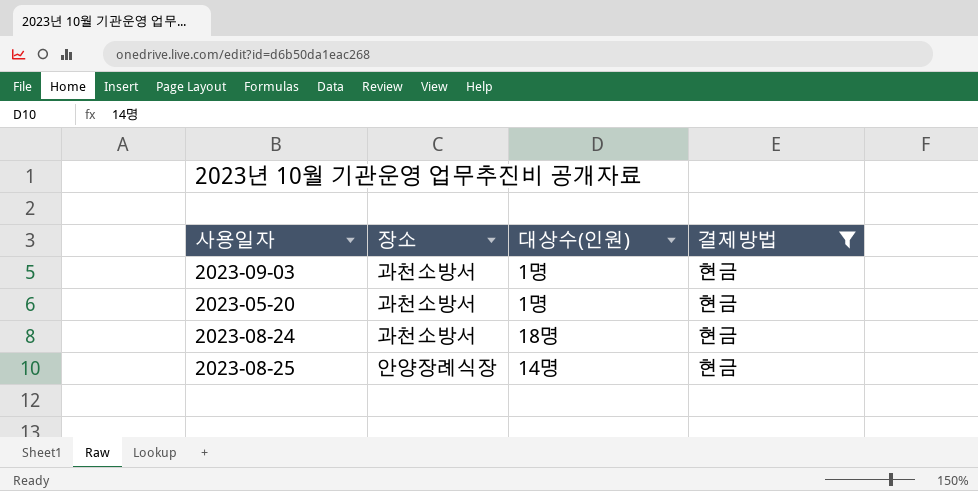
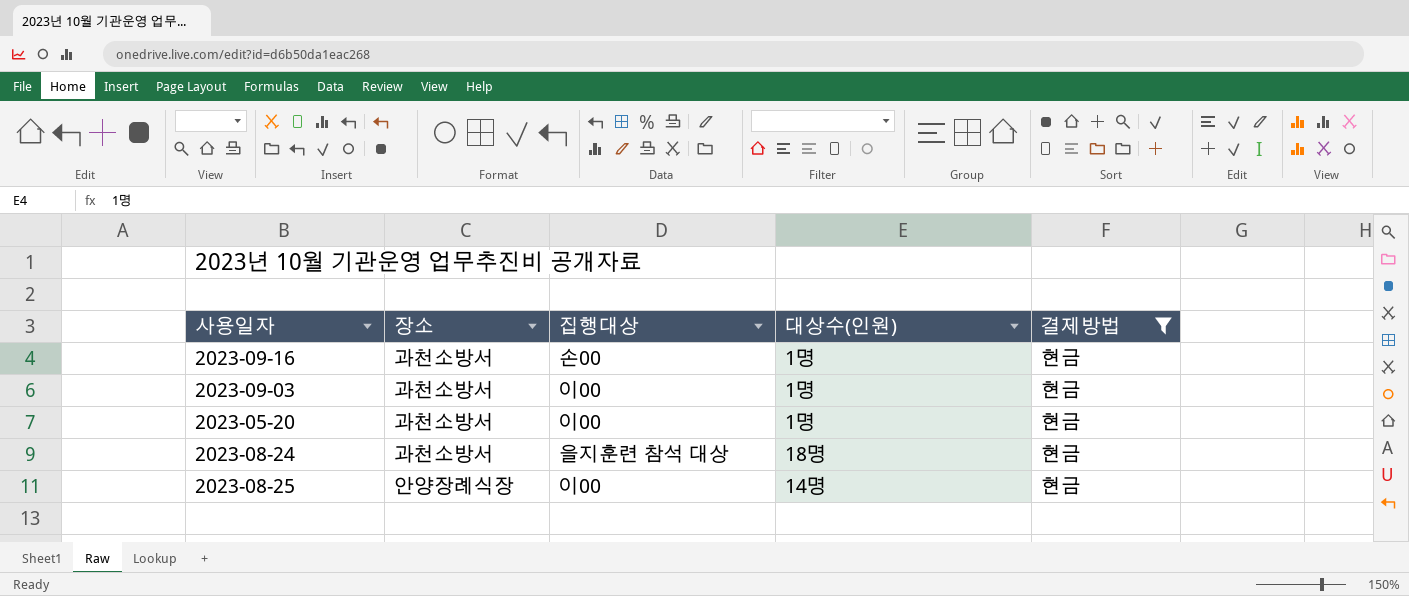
column 집행대상 | position: none -> 3
row 2023-09-16: none -> 과천소방서 | 손00 | 1명 | 현금

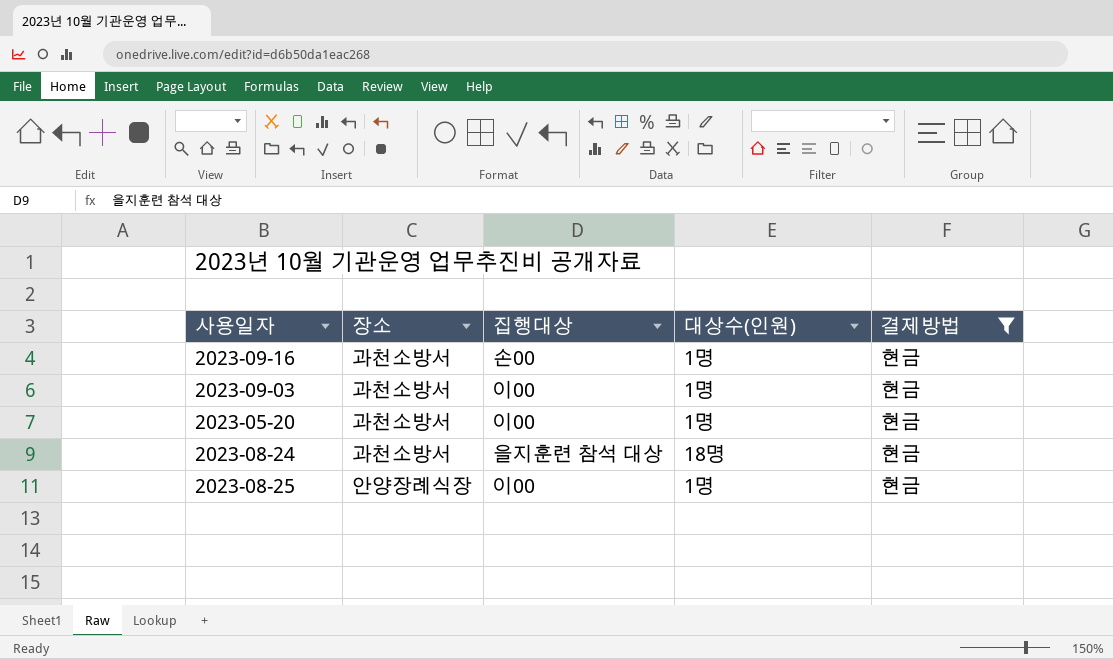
2023-08-25 | 대상수(인원): 14명 -> 1명

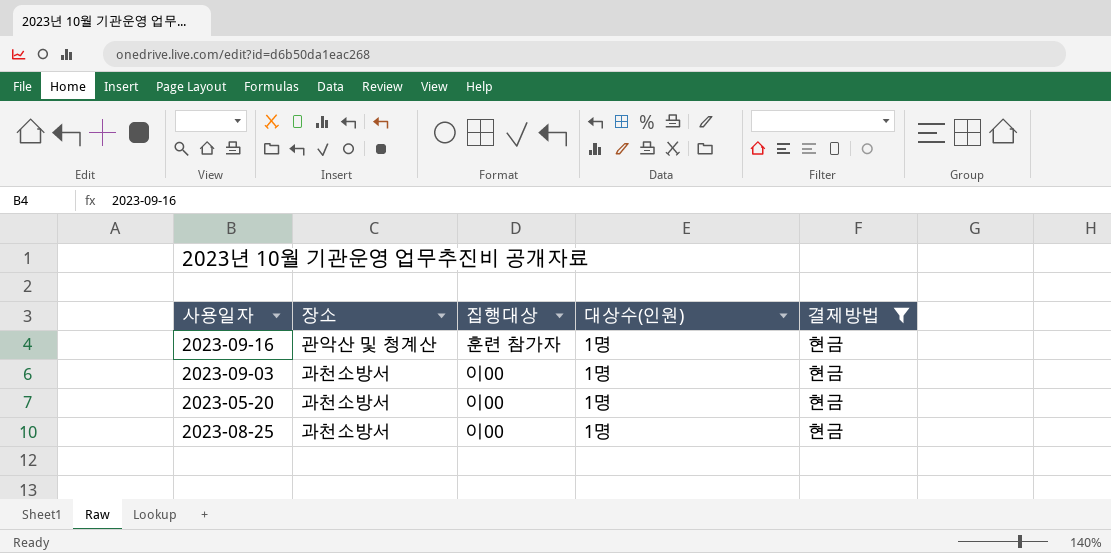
row 2023-08-24: 과천소방서 | 을지훈련 참석 대상 | 18명 | 현금 -> none
2023-09-16 | 장소: 과천소방서 -> 관악산 및 청계산
2023-09-16 | 집행대상: 손00 -> 훈련 참가자
2023-08-25 | 장소: 안양장례식장 -> 과천소방서

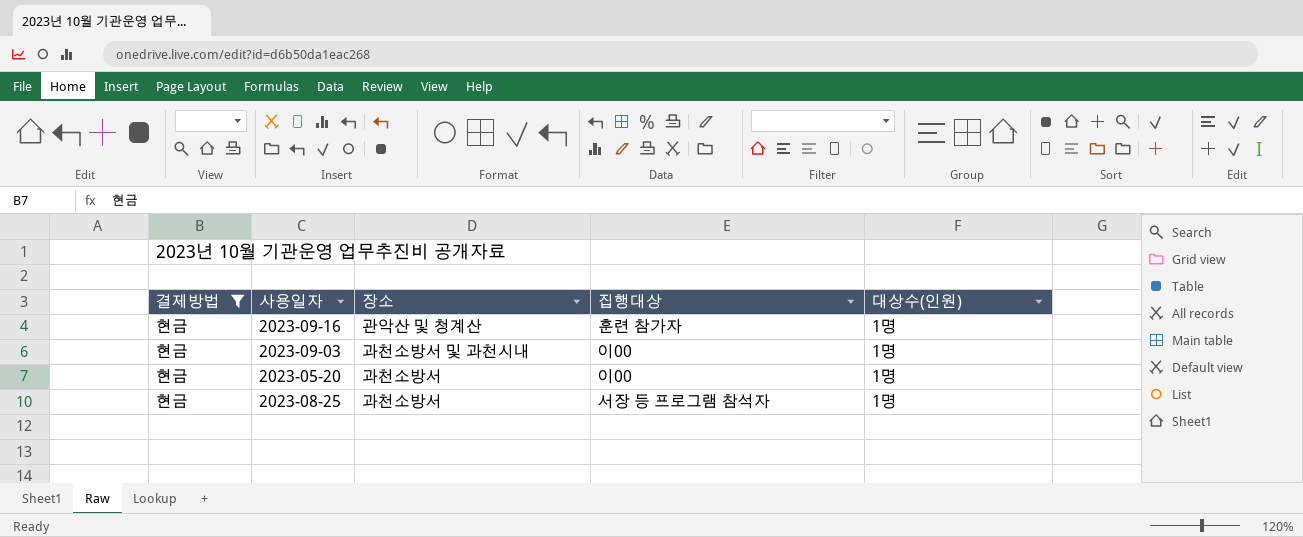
column 결제방법 | position: 5 -> 1
2023-09-03 | 장소: 과천소방서 -> 과천소방서 및 과천시내
2023-08-25 | 집행대상: 이00 -> 서장 등 프로그램 참석자

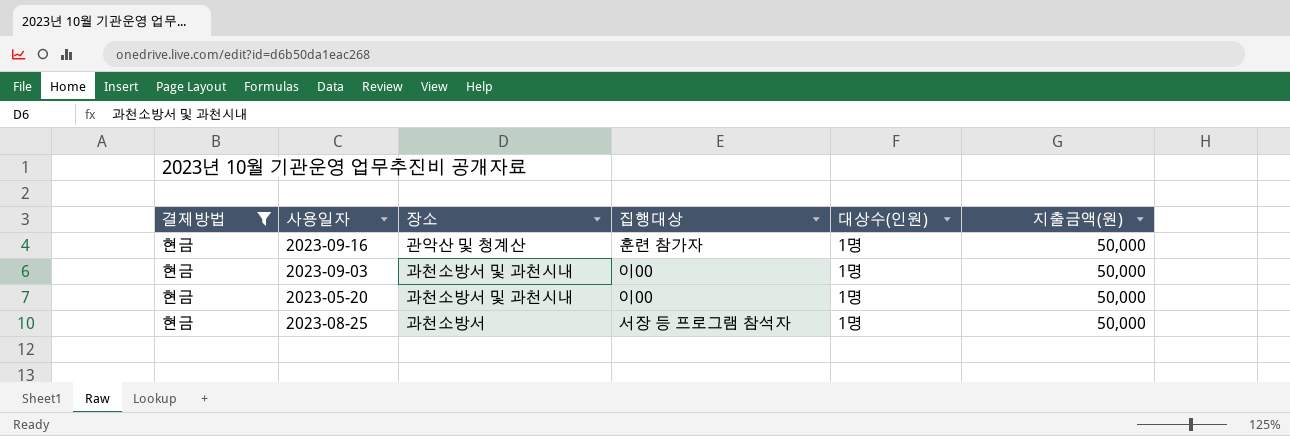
column 지출금액(원) | position: none -> 6
2023-05-20 | 장소: 과천소방서 -> 과천소방서 및 과천시내

